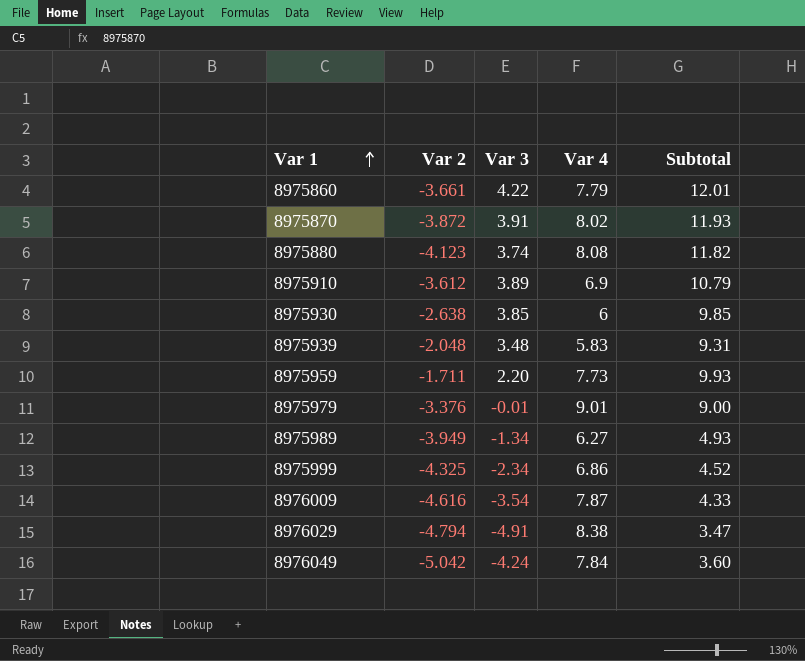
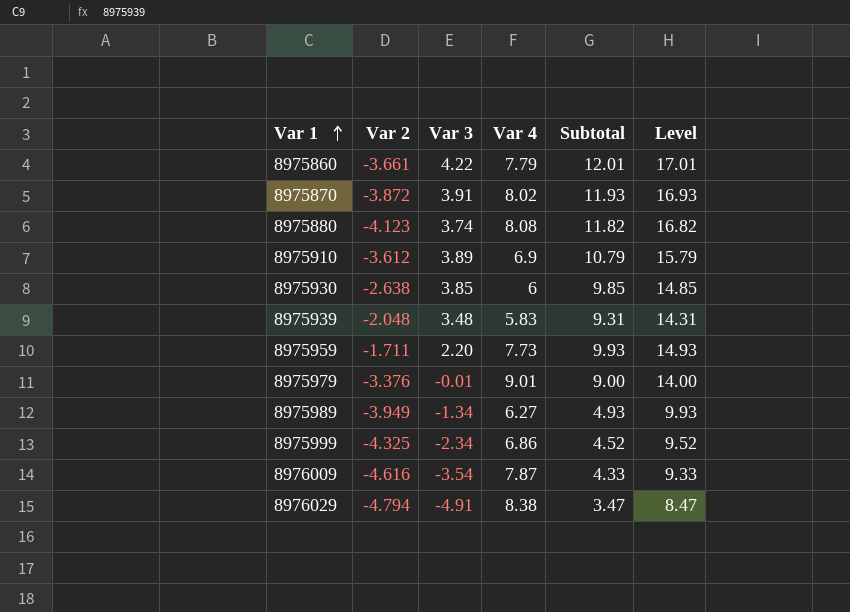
column Level | formula: none -> [Subtotal] + 5
row 8976049: -5.042 | -4.24 | 7.84 | 3.60 -> none

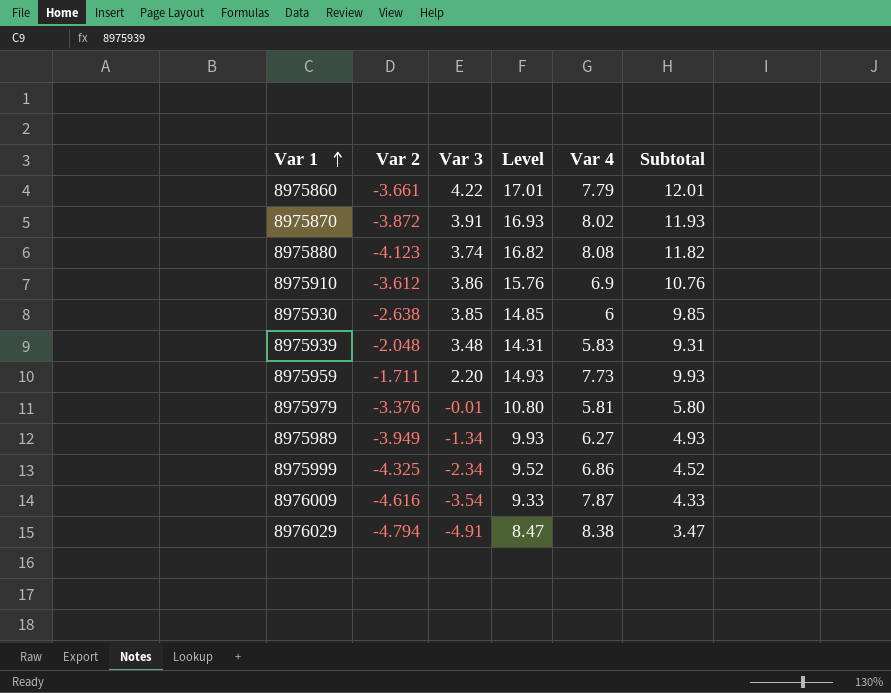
column Level | position: 6 -> 4
8975910 | Var 3: 3.89 -> 3.86
8975910 | Level: 15.79 -> 15.76
8975910 | Subtotal: 10.79 -> 10.76
8975979 | Level: 14.00 -> 10.80
8975979 | Var 4: 9.01 -> 5.81
8975979 | Subtotal: 9.00 -> 5.80

